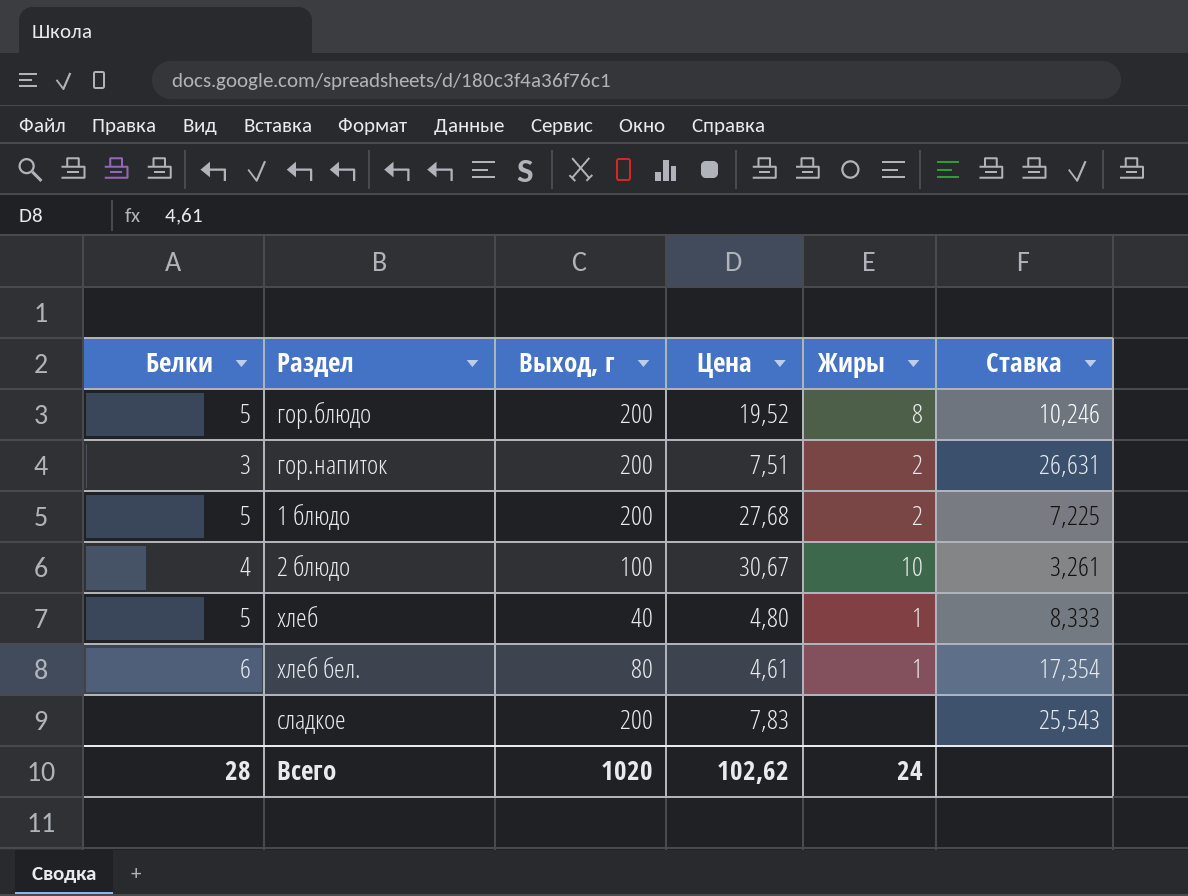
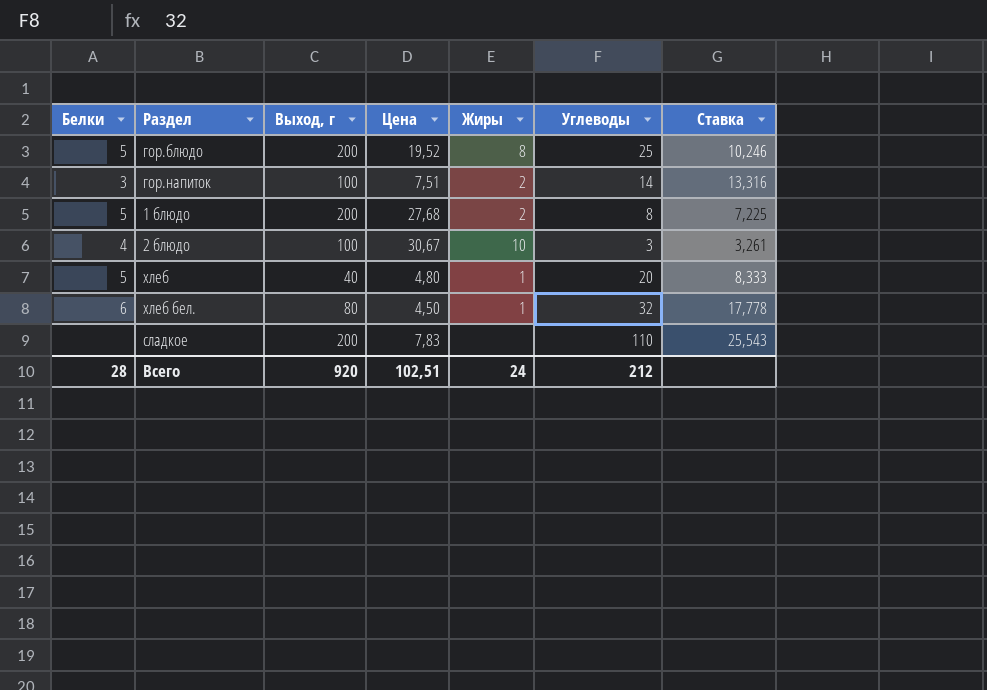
column Углеводы | position: none -> 6
гор.напиток | Выход, г: 200 -> 100
гор.напиток | Ставка: 26,631 -> 13,316
хлеб бел. | Цена: 4,61 -> 4,50
хлеб бел. | Ставка: 17,354 -> 17,778
Всего | Выход, г: 1020 -> 920
Всего | Цена: 102,62 -> 102,51

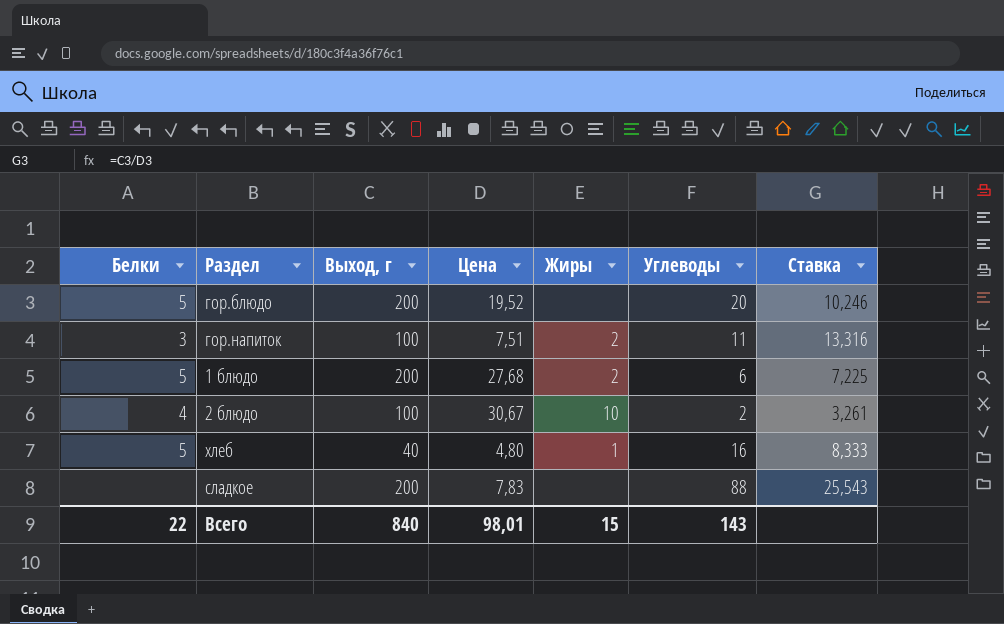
row хлеб бел.: 6 | 80 | 4,50 | 1 | 32 | 17,778 -> none
гор.блюдо | Жиры: 8 -> none
гор.блюдо | Углеводы: 25 -> 20
гор.напиток | Углеводы: 14 -> 11
1 блюдо | Углеводы: 8 -> 6
2 блюдо | Углеводы: 3 -> 2
хлеб | Углеводы: 20 -> 16
сладкое | Углеводы: 110 -> 88
Всего | Белки: 28 -> 22
Всего | Выход, г: 920 -> 840
Всего | Цена: 102,51 -> 98,01
Всего | Жиры: 24 -> 15
Всего | Углеводы: 212 -> 143

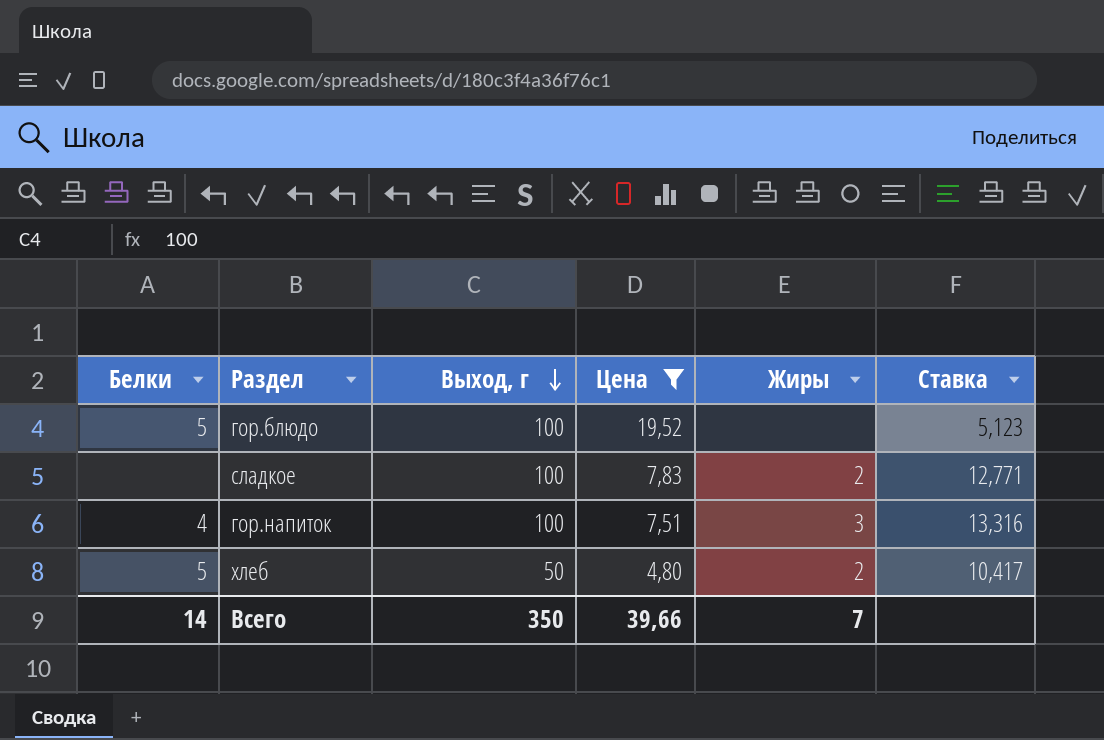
filter: none -> Цена <= 19,52
row order: none -> Выход, г descending
column Углеводы | position: 6 -> none
гор.блюдо | Выход, г: 200 -> 100
гор.блюдо | Ставка: 10,246 -> 5,123
сладкое | Выход, г: 200 -> 100
сладкое | Жиры: none -> 2
сладкое | Ставка: 25,543 -> 12,771
гор.напиток | Белки: 3 -> 4
гор.напиток | Жиры: 2 -> 3
хлеб | Выход, г: 40 -> 50
хлеб | Жиры: 1 -> 2
хлеб | Ставка: 8,333 -> 10,417
Всего | Белки: 22 -> 14
Всего | Выход, г: 840 -> 350
Всего | Цена: 98,01 -> 39,66
Всего | Жиры: 15 -> 7

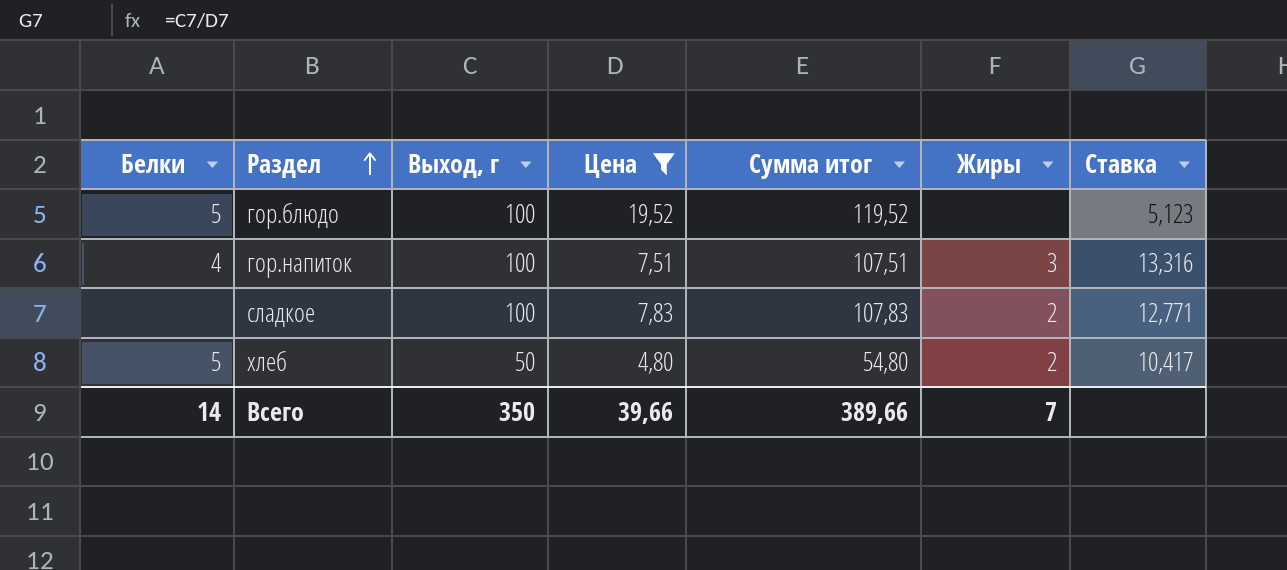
row order: Выход, г descending -> Раздел ascending
column Сумма итог | formula: none -> [Выход, г] + [Цена]

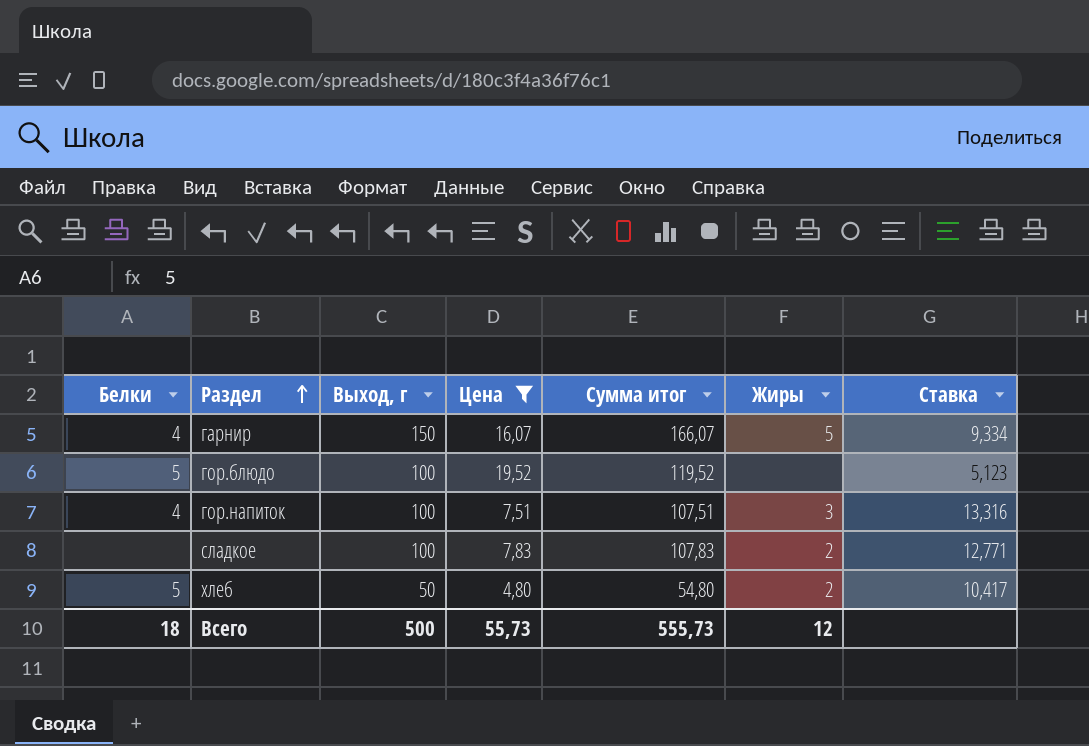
row гарнир: none -> 4 | 150 | 16,07 | 166,07 | 5 | 9,334
Всего | Белки: 14 -> 18
Всего | Выход, г: 350 -> 500
Всего | Цена: 39,66 -> 55,73
Всего | Сумма итог: 389,66 -> 555,73
Всего | Жиры: 7 -> 12

